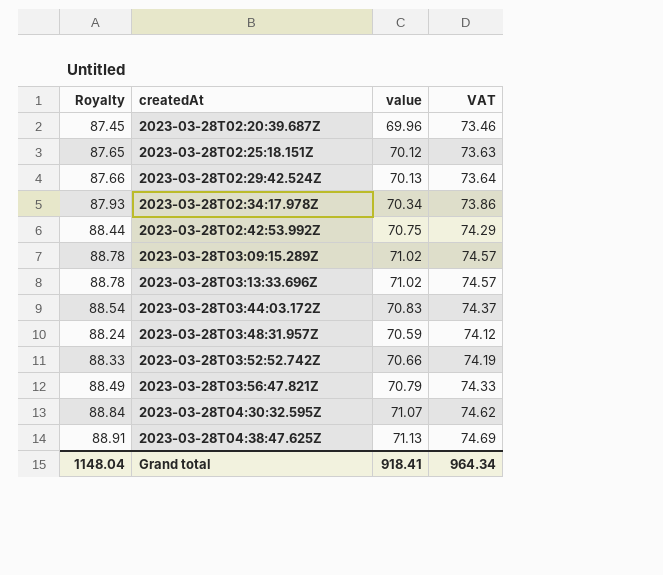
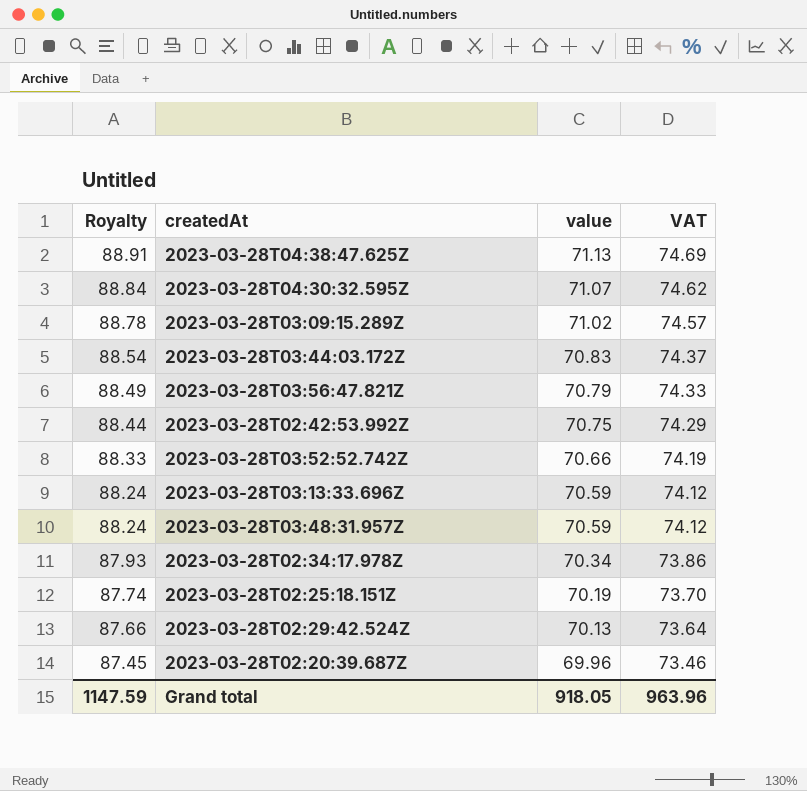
row order: createdAt ascending -> Royalty descending
2023-03-28T03:13:33.696Z | Royalty: 88.78 -> 88.24
2023-03-28T03:13:33.696Z | value: 71.02 -> 70.59
2023-03-28T03:13:33.696Z | VAT: 74.57 -> 74.12
2023-03-28T02:25:18.151Z | Royalty: 87.65 -> 87.74
2023-03-28T02:25:18.151Z | value: 70.12 -> 70.19
2023-03-28T02:25:18.151Z | VAT: 73.63 -> 73.70
Grand total | Royalty: 1148.04 -> 1147.59
Grand total | value: 918.41 -> 918.05
Grand total | VAT: 964.34 -> 963.96

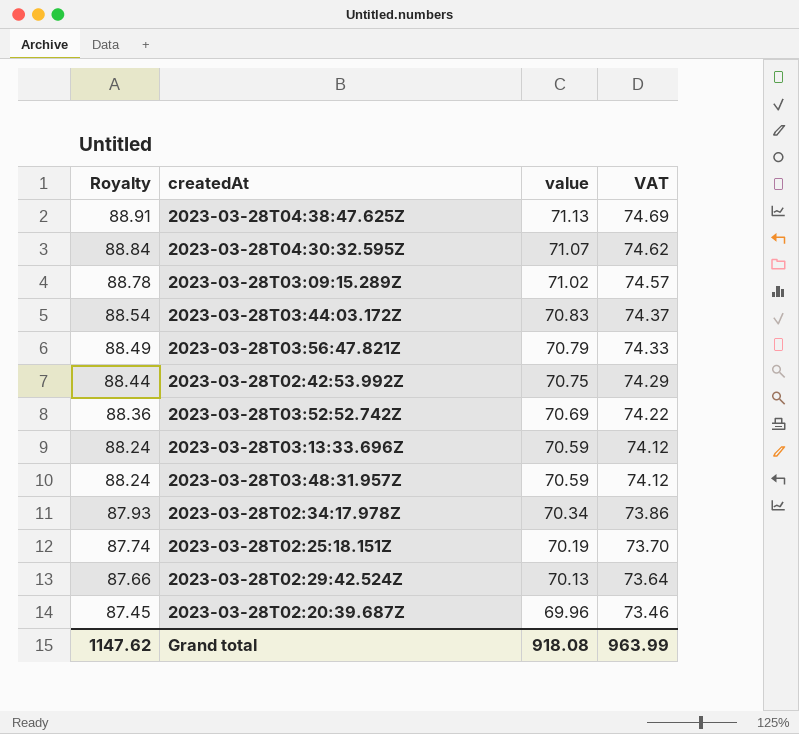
2023-03-28T03:52:52.742Z | Royalty: 88.33 -> 88.36
2023-03-28T03:52:52.742Z | value: 70.66 -> 70.69
2023-03-28T03:52:52.742Z | VAT: 74.19 -> 74.22
Grand total | Royalty: 1147.59 -> 1147.62
Grand total | value: 918.05 -> 918.08
Grand total | VAT: 963.96 -> 963.99

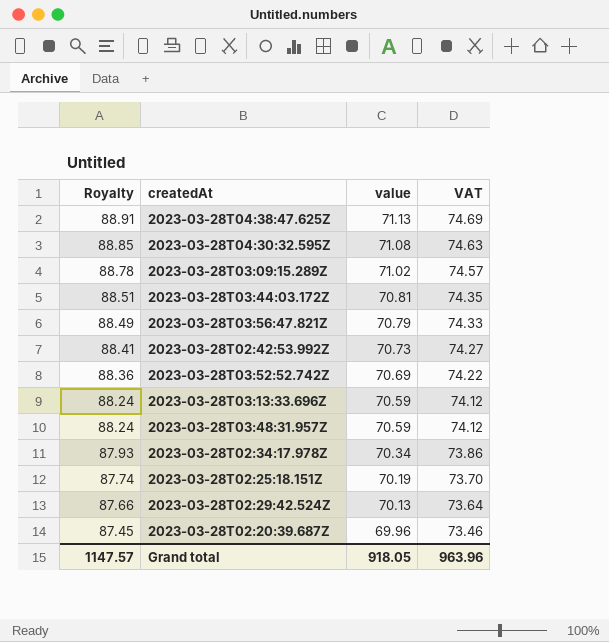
2023-03-28T04:30:32.595Z | Royalty: 88.84 -> 88.85
2023-03-28T04:30:32.595Z | value: 71.07 -> 71.08
2023-03-28T04:30:32.595Z | VAT: 74.62 -> 74.63
2023-03-28T03:44:03.172Z | Royalty: 88.54 -> 88.51
2023-03-28T03:44:03.172Z | value: 70.83 -> 70.81
2023-03-28T03:44:03.172Z | VAT: 74.37 -> 74.35
2023-03-28T02:42:53.992Z | Royalty: 88.44 -> 88.41
2023-03-28T02:42:53.992Z | value: 70.75 -> 70.73
2023-03-28T02:42:53.992Z | VAT: 74.29 -> 74.27
Grand total | Royalty: 1147.62 -> 1147.57
Grand total | value: 918.08 -> 918.05
Grand total | VAT: 963.99 -> 963.96

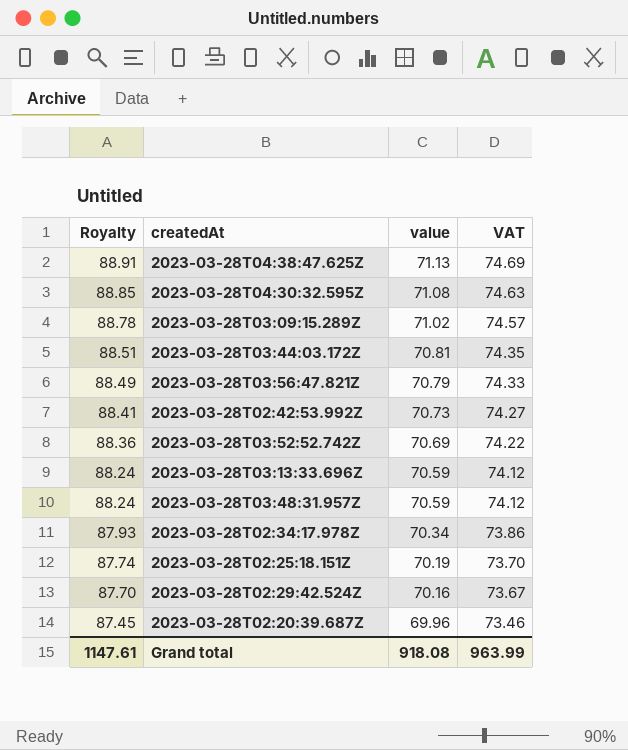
2023-03-28T02:29:42.524Z | Royalty: 87.66 -> 87.70
2023-03-28T02:29:42.524Z | value: 70.13 -> 70.16
2023-03-28T02:29:42.524Z | VAT: 73.64 -> 73.67
Grand total | Royalty: 1147.57 -> 1147.61
Grand total | value: 918.05 -> 918.08
Grand total | VAT: 963.96 -> 963.99

